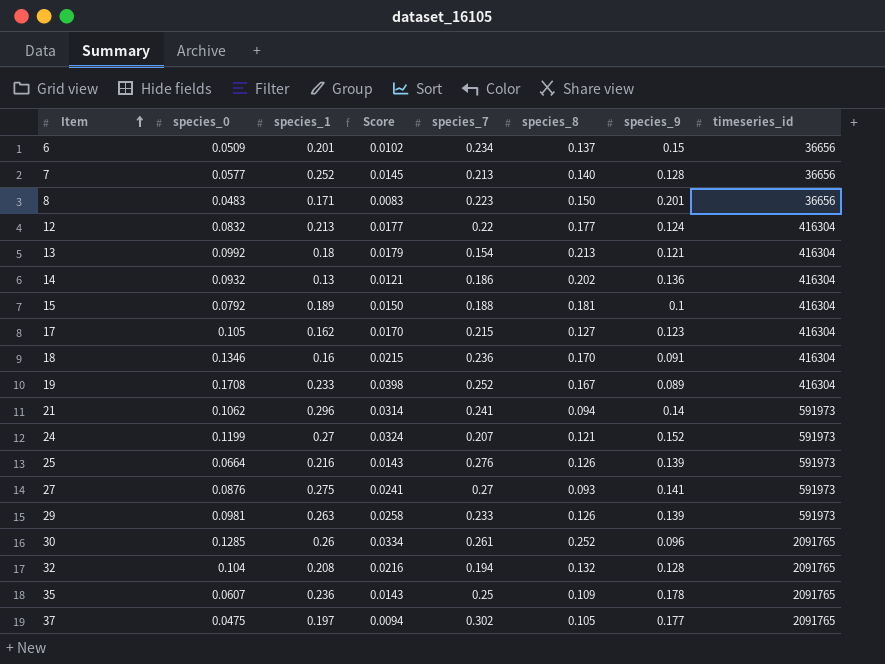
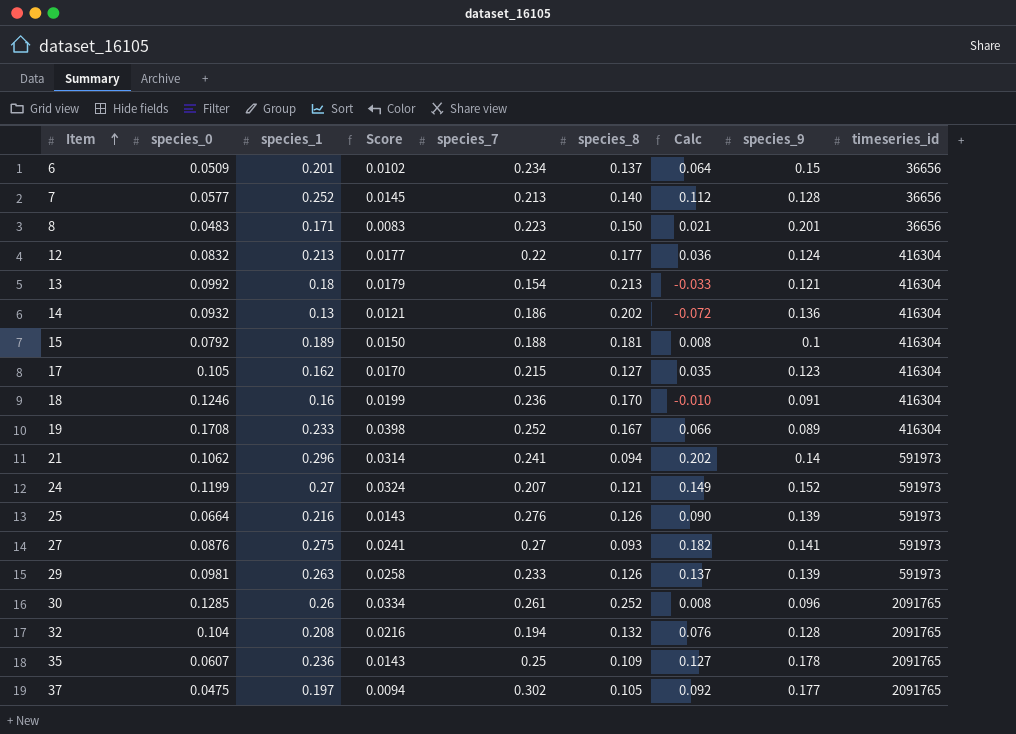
column Calc | formula: none -> [species_1] - [species_8]
18 | species_0: 0.1346 -> 0.1246
18 | Score: 0.0215 -> 0.0199

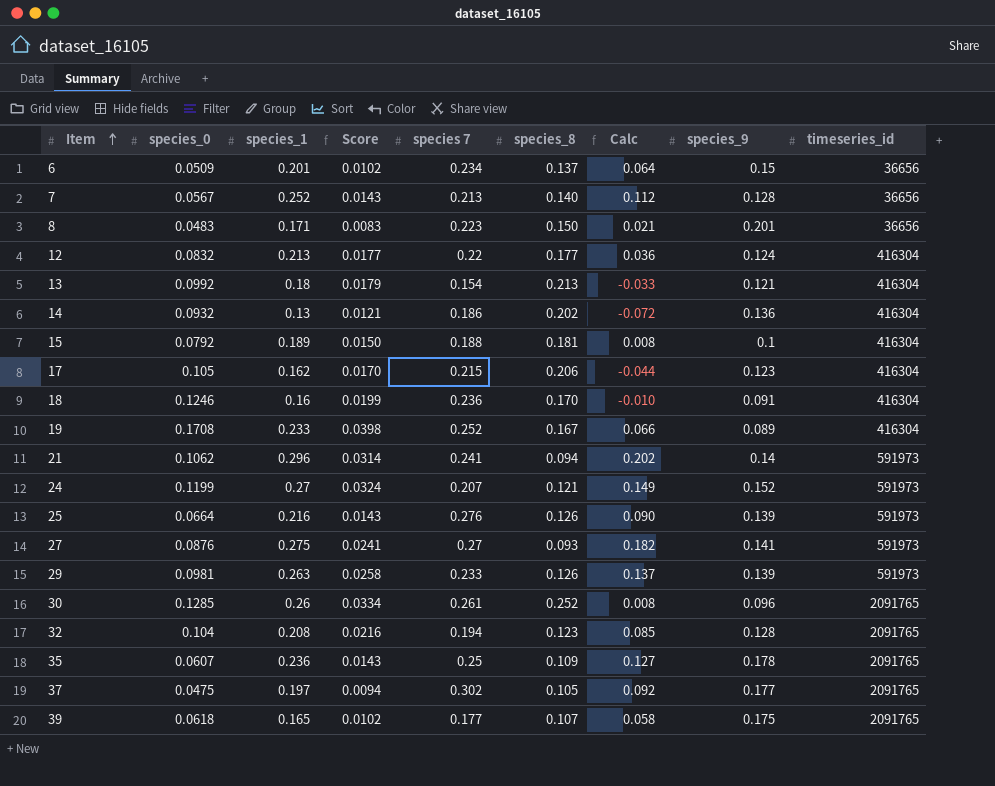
column name: species_7 -> species 7
7 | species_0: 0.0577 -> 0.0567
7 | Score: 0.0145 -> 0.0143
17 | species_8: 0.127 -> 0.206
17 | Calc: 0.035 -> -0.044
32 | species_8: 0.132 -> 0.123
32 | Calc: 0.076 -> 0.085
row 39: none -> 0.0618 | 0.165 | 0.0102 | 0.177 | 0.107 | 0.058 | 0.175 | 2091765

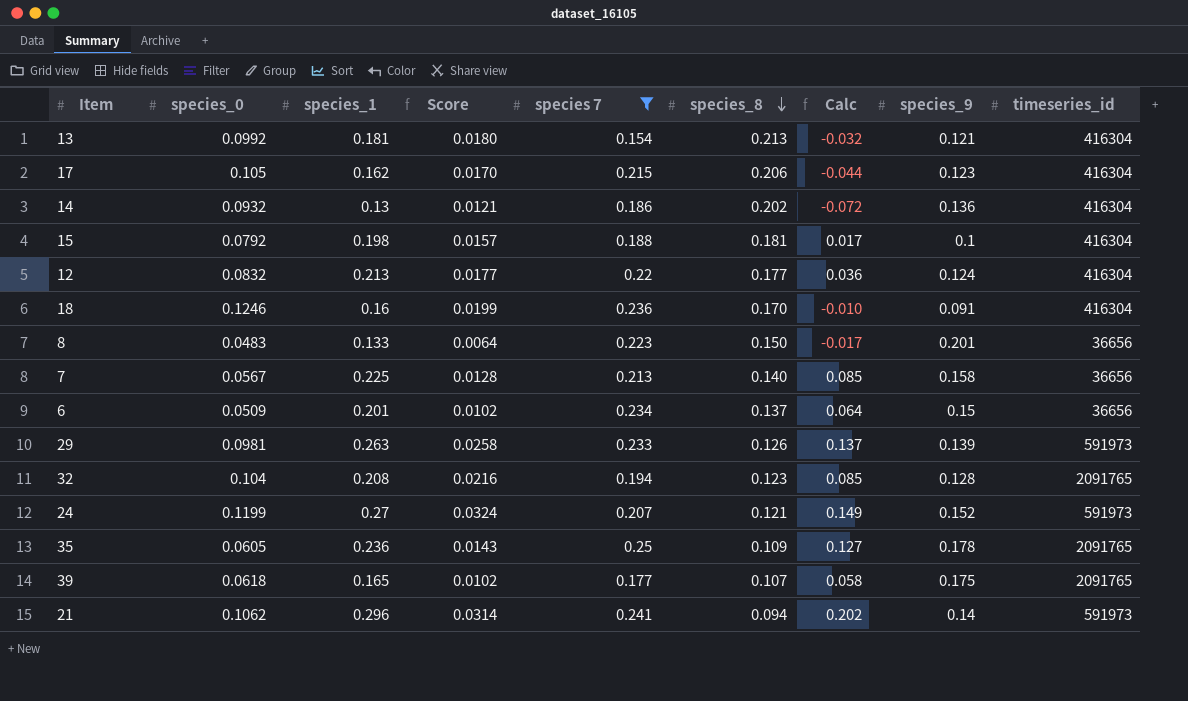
filter: none -> species 7 <= 0.25
row order: Item ascending -> species_8 descending
13 | species_1: 0.18 -> 0.181
13 | Score: 0.0179 -> 0.0180
13 | Calc: -0.033 -> -0.032
15 | species_1: 0.189 -> 0.198
15 | Score: 0.0150 -> 0.0157
15 | Calc: 0.008 -> 0.017
8 | species_1: 0.171 -> 0.133
8 | Score: 0.0083 -> 0.0064
8 | Calc: 0.021 -> -0.017
7 | species_1: 0.252 -> 0.225
7 | Score: 0.0143 -> 0.0128
7 | Calc: 0.112 -> 0.085
7 | species_9: 0.128 -> 0.158
35 | species_0: 0.0607 -> 0.0605

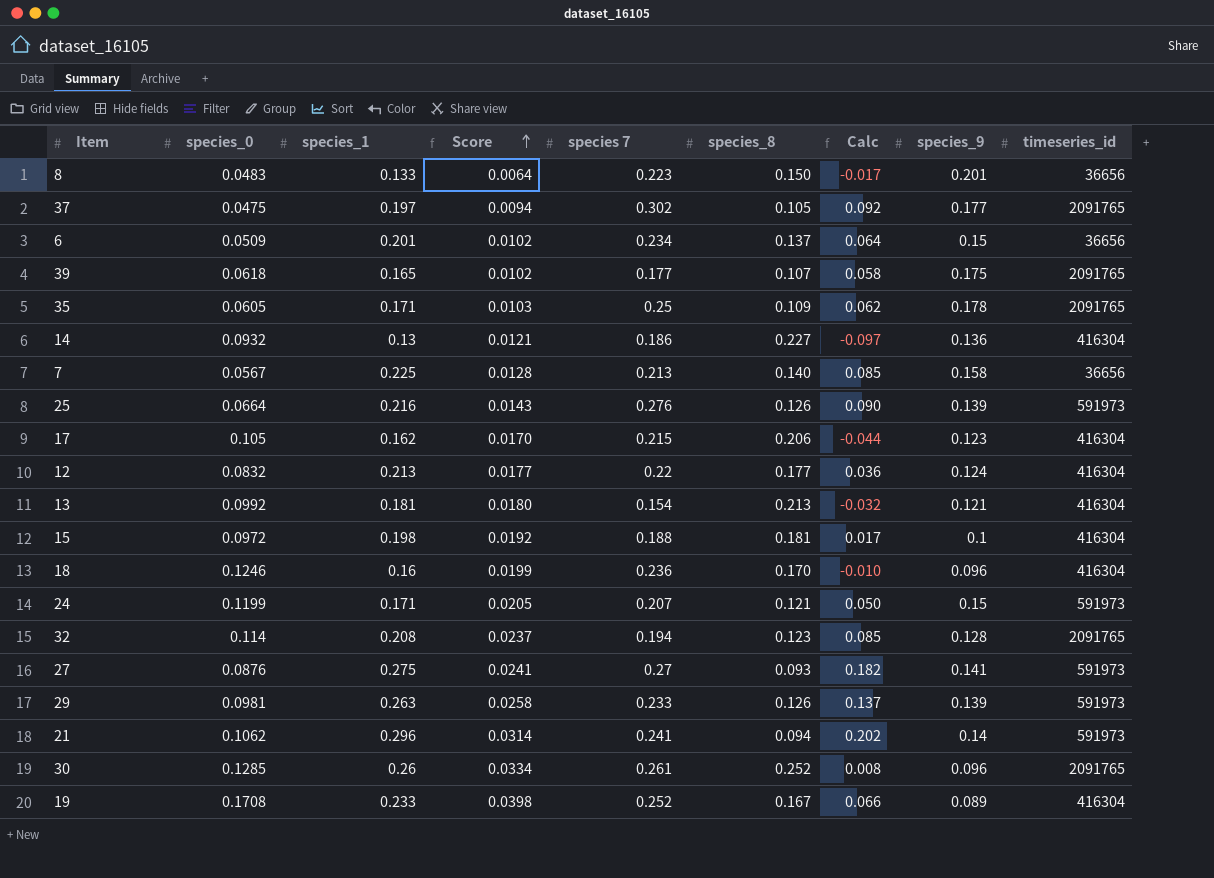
filter: species 7 <= 0.25 -> none
row order: species_8 descending -> Score ascending
35 | species_1: 0.236 -> 0.171
35 | Score: 0.0143 -> 0.0103
35 | Calc: 0.127 -> 0.062
14 | species_8: 0.202 -> 0.227
14 | Calc: -0.072 -> -0.097
15 | species_0: 0.0792 -> 0.0972
15 | Score: 0.0157 -> 0.0192
18 | species_9: 0.091 -> 0.096
24 | species_1: 0.27 -> 0.171
24 | Score: 0.0324 -> 0.0205
24 | Calc: 0.149 -> 0.050
24 | species_9: 0.152 -> 0.15
32 | species_0: 0.104 -> 0.114
32 | Score: 0.0216 -> 0.0237

